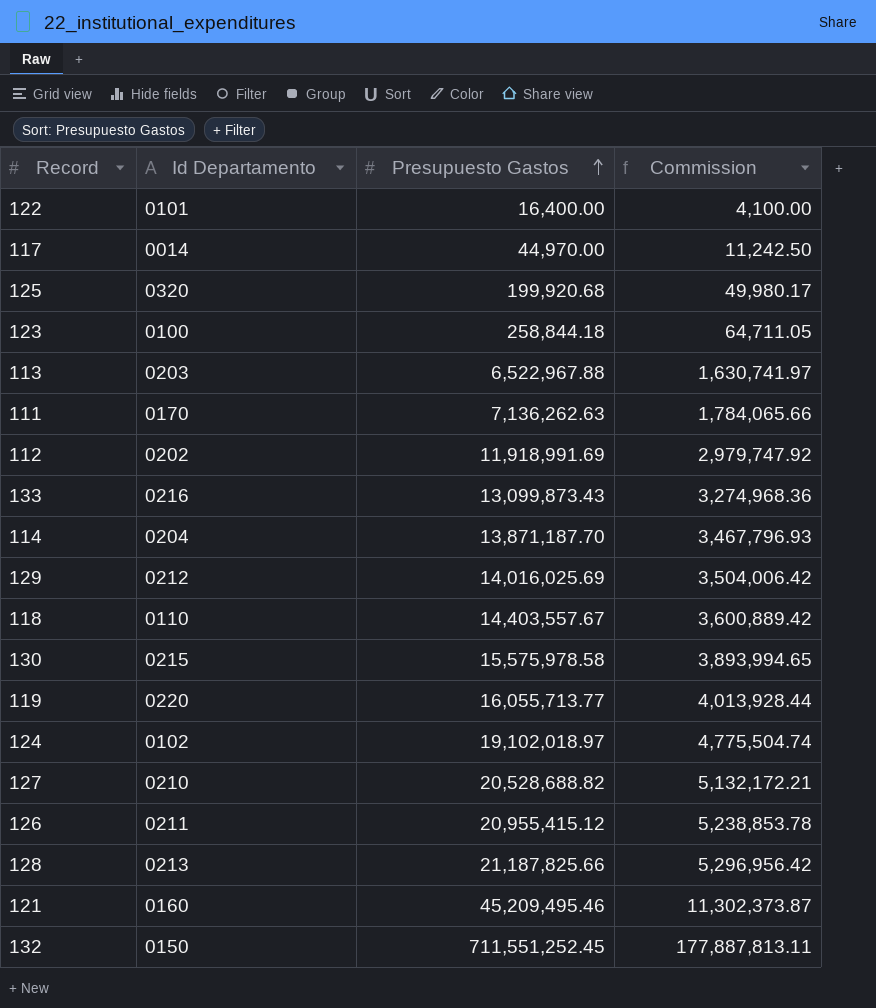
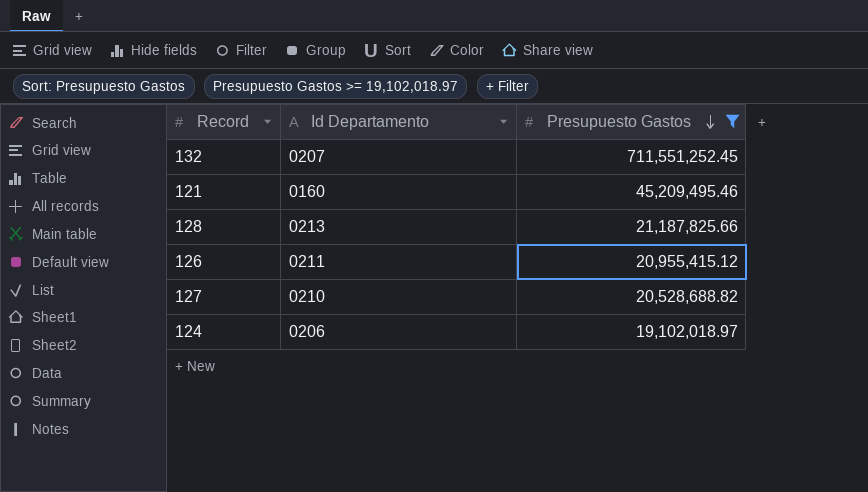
filter: none -> Presupuesto Gastos >= 19,102,018.97
row order: Presupuesto Gastos ascending -> Presupuesto Gastos descending
column Commission | formula: [Presupuesto Gastos] * 0.25 -> none
132 | Id Departamento: 0150 -> 0207
124 | Id Departamento: 0102 -> 0206

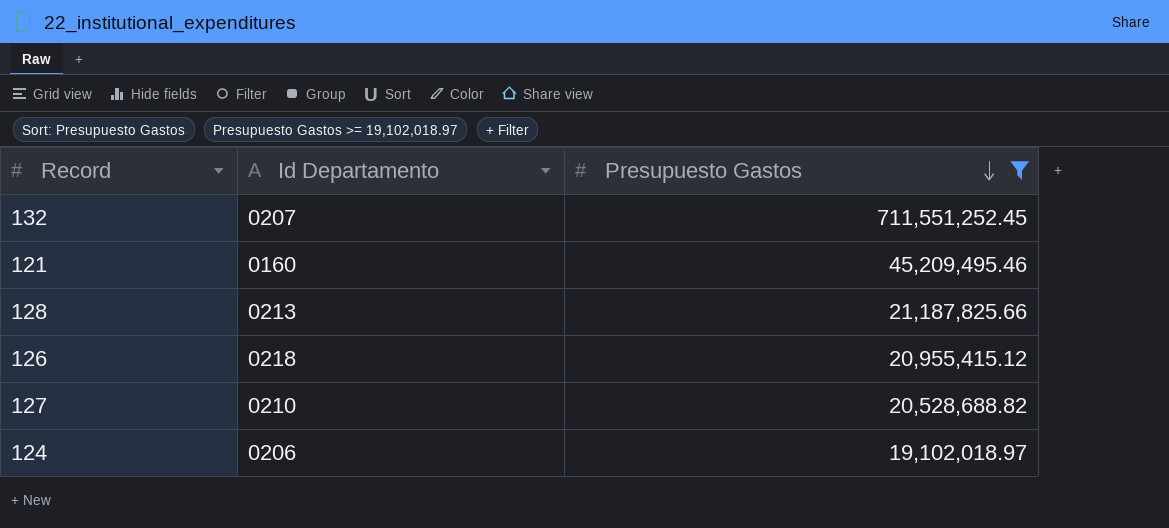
126 | Id Departamento: 0211 -> 0218

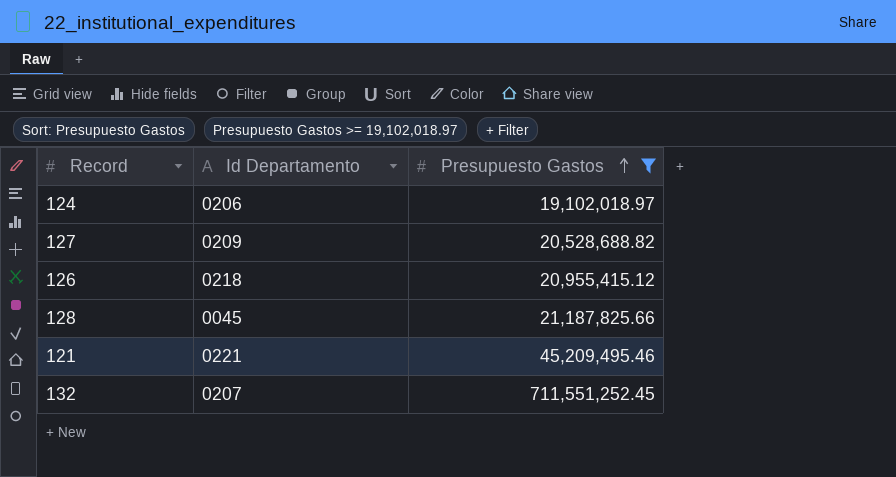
row order: Presupuesto Gastos descending -> Presupuesto Gastos ascending
127 | Id Departamento: 0210 -> 0209
128 | Id Departamento: 0213 -> 0045
121 | Id Departamento: 0160 -> 0221

